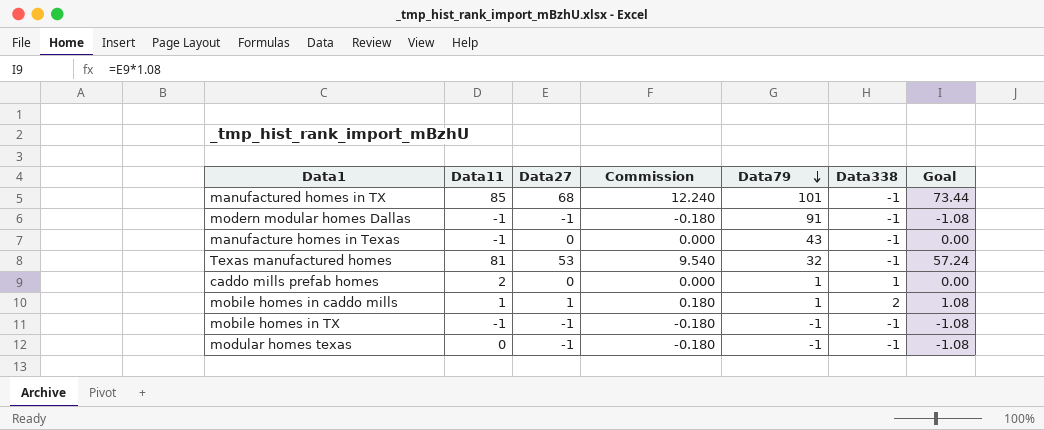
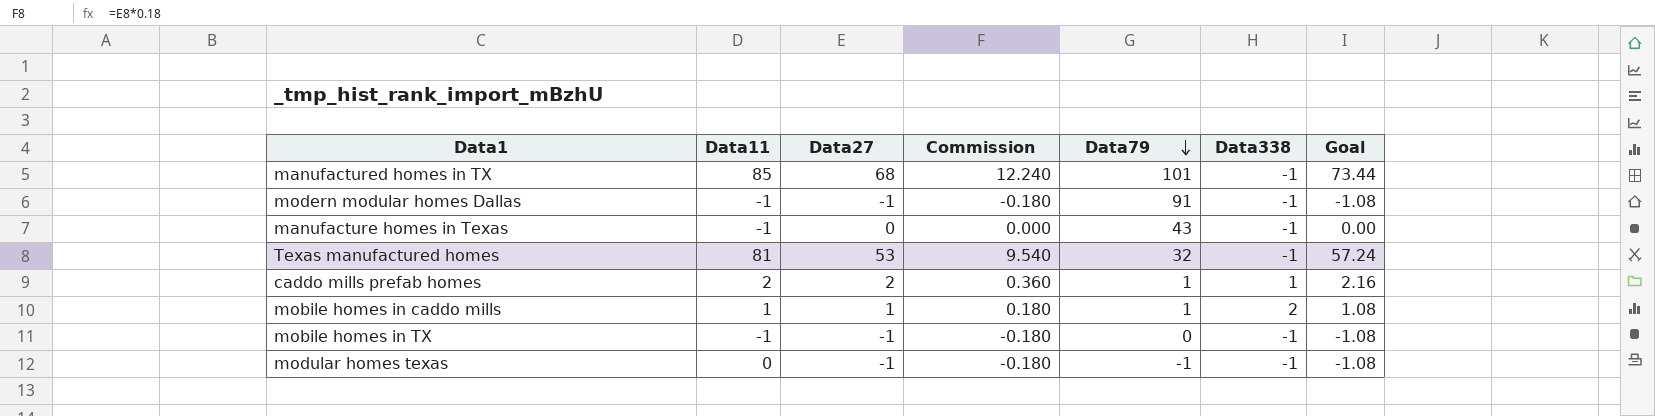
caddo mills prefab homes | Data27: 0 -> 2
caddo mills prefab homes | Commission: 0.000 -> 0.360
caddo mills prefab homes | Goal: 0.00 -> 2.16
mobile homes in TX | Data79: -1 -> 0

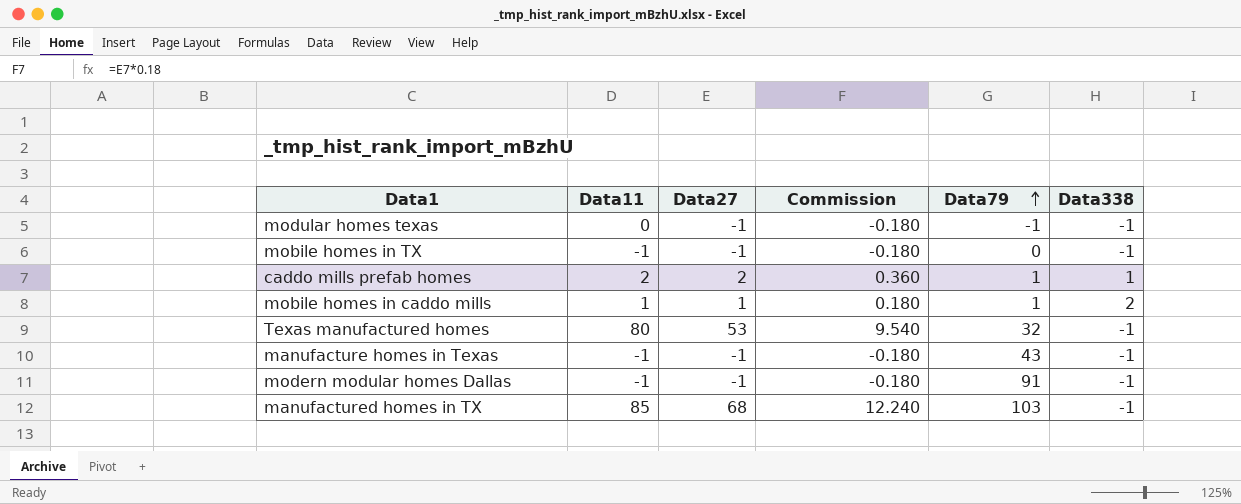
row order: Data79 descending -> Data79 ascending
column Goal | formula: [Data27] * 1.08 -> none
Texas manufactured homes | Data11: 81 -> 80
manufacture homes in Texas | Data27: 0 -> -1
manufacture homes in Texas | Commission: 0.000 -> -0.180
manufactured homes in TX | Data79: 101 -> 103

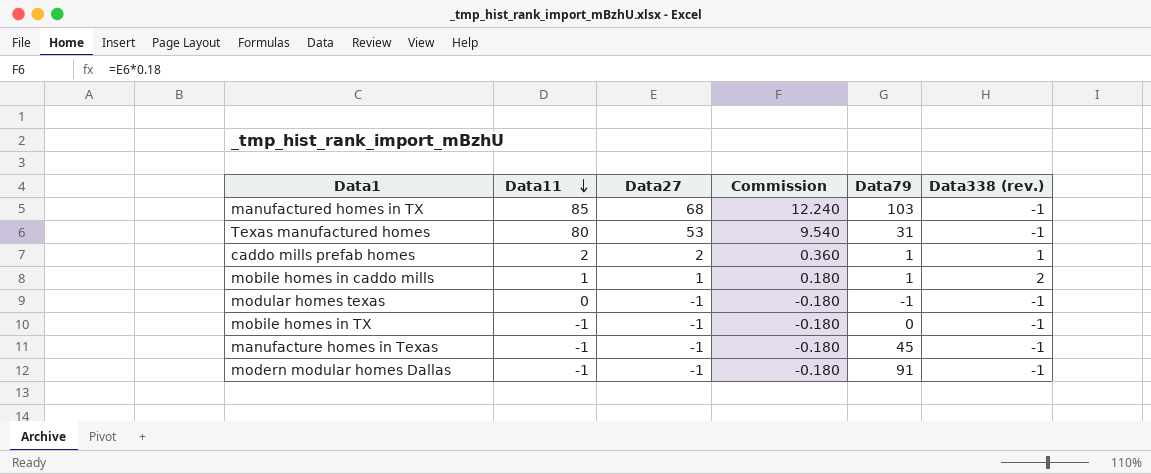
row order: Data79 ascending -> Data11 descending
column name: Data338 -> Data338 (rev.)
Texas manufactured homes | Data79: 32 -> 31
manufacture homes in Texas | Data79: 43 -> 45

